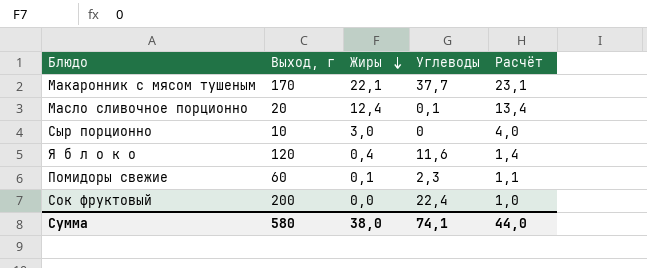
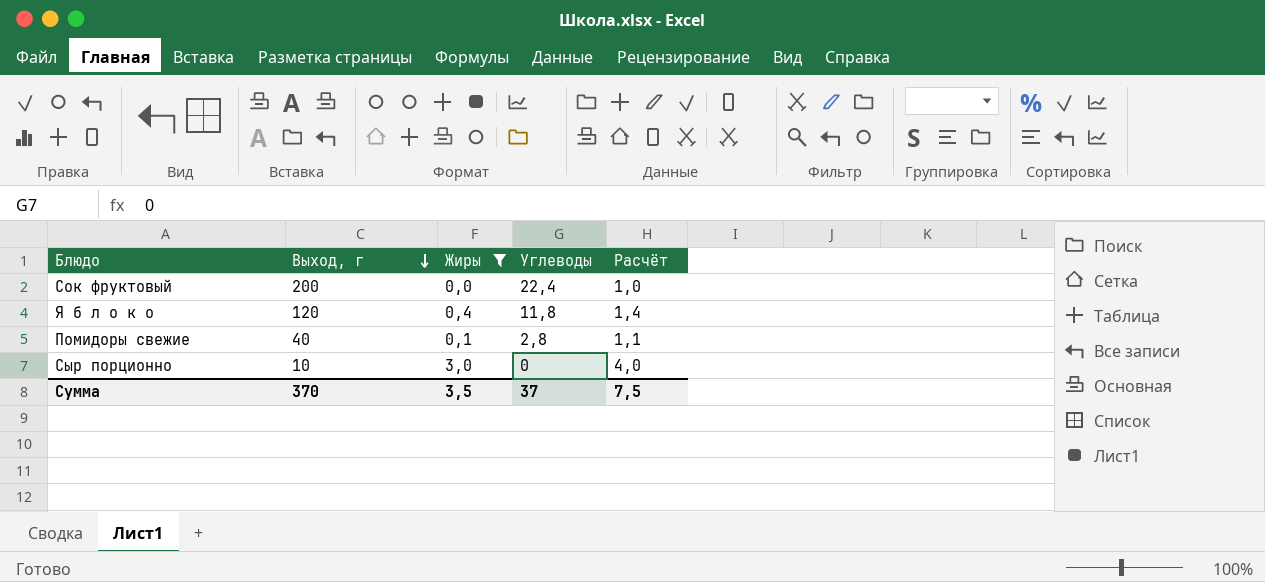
filter: none -> Жиры <= 3,0
row order: Жиры descending -> Выход, г descending
Я б л о к о | Углеводы: 11,6 -> 11,8
Помидоры свежие | Выход, г: 60 -> 40
Помидоры свежие | Углеводы: 2,3 -> 2,8
Сумма | Выход, г: 580 -> 370
Сумма | Жиры: 38,0 -> 3,5
Сумма | Углеводы: 74,1 -> 37
Сумма | Расчёт: 44,0 -> 7,5

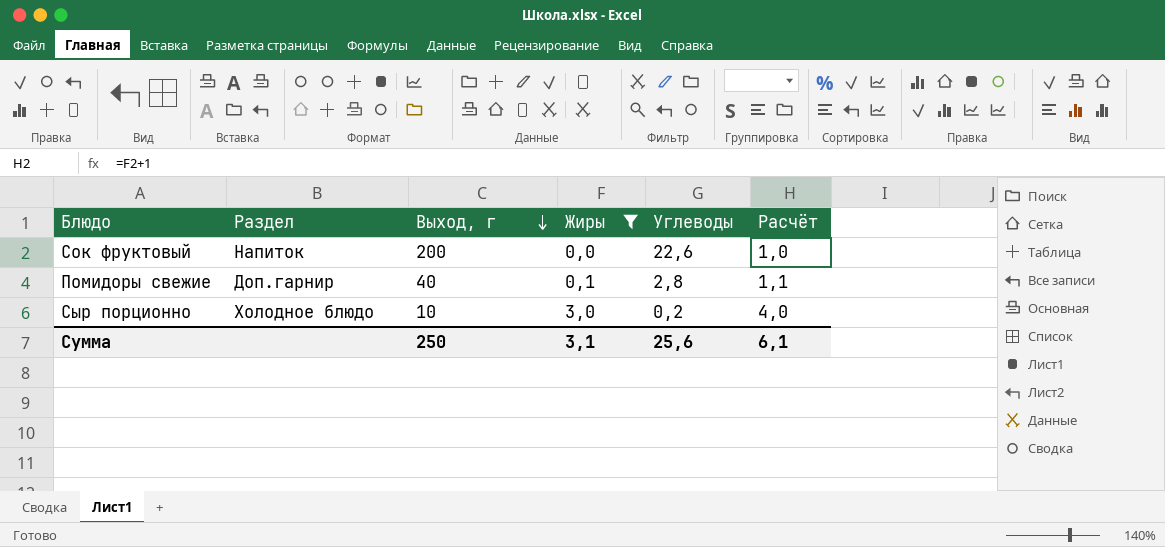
column Раздел | position: none -> 2
row Я б л о к о: 120 | 0,4 | 11,8 | 1,4 -> none
Сок фруктовый | Углеводы: 22,4 -> 22,6
Сыр порционно | Углеводы: 0 -> 0,2
Сумма | Выход, г: 370 -> 250
Сумма | Жиры: 3,5 -> 3,1
Сумма | Углеводы: 37 -> 25,6
Сумма | Расчёт: 7,5 -> 6,1

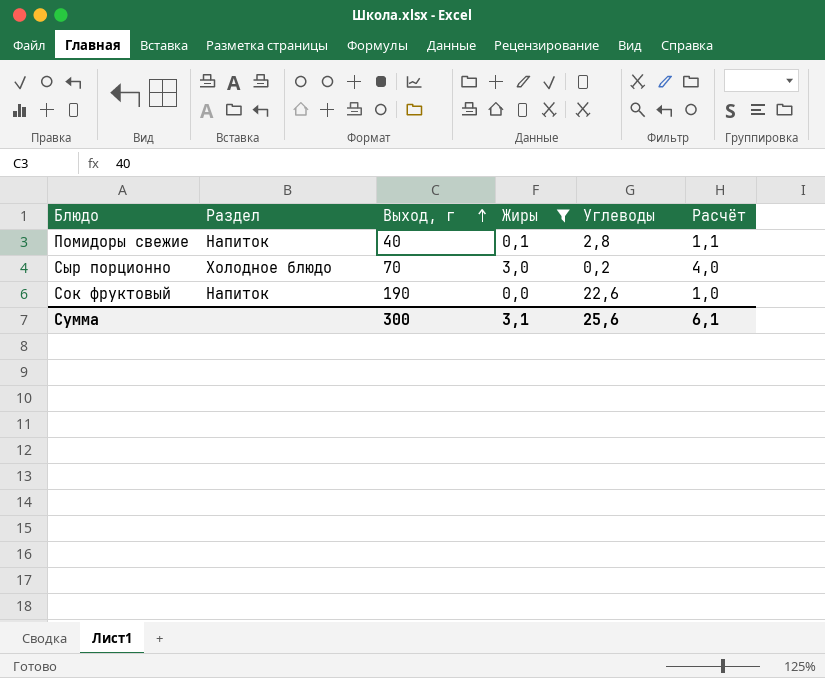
row order: Выход, г descending -> Выход, г ascending
Помидоры свежие | Раздел: Доп.гарнир -> Напиток
Сыр порционно | Выход, г: 10 -> 70
Сок фруктовый | Выход, г: 200 -> 190
Сумма | Выход, г: 250 -> 300

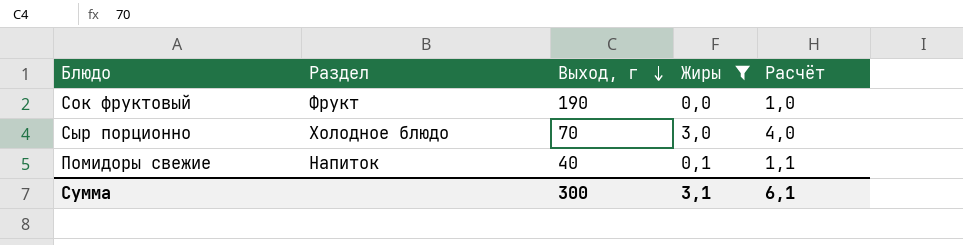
row order: Выход, г ascending -> Выход, г descending
column Углеводы | position: 5 -> none
Сок фруктовый | Раздел: Напиток -> Фрукт

